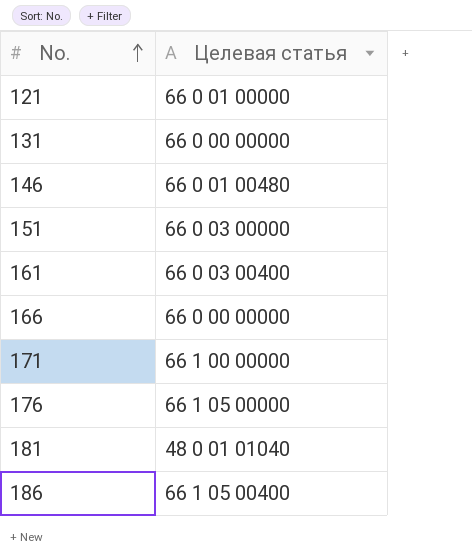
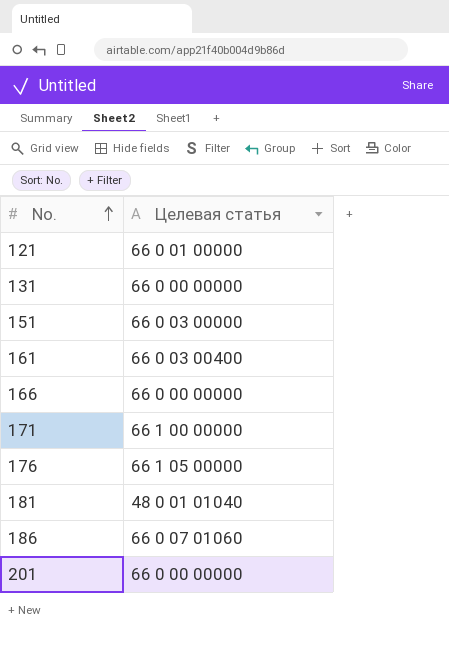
row 146: 66 0 01 00480 -> none
186 | Целевая статья: 66 1 05 00400 -> 66 0 07 01060
row 201: none -> 66 0 00 00000

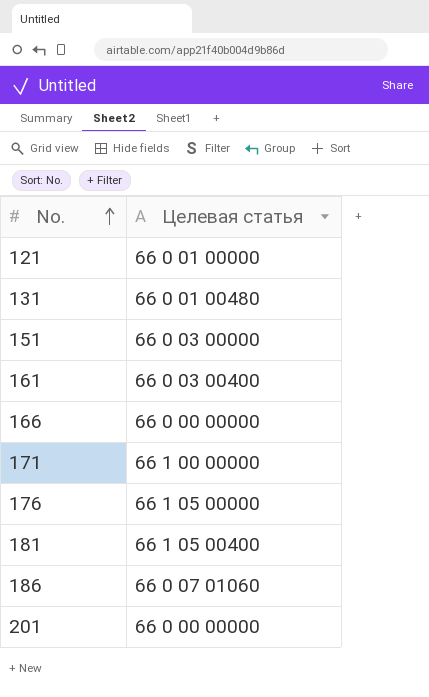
131 | Целевая статья: 66 0 00 00000 -> 66 0 01 00480
181 | Целевая статья: 48 0 01 01040 -> 66 1 05 00400

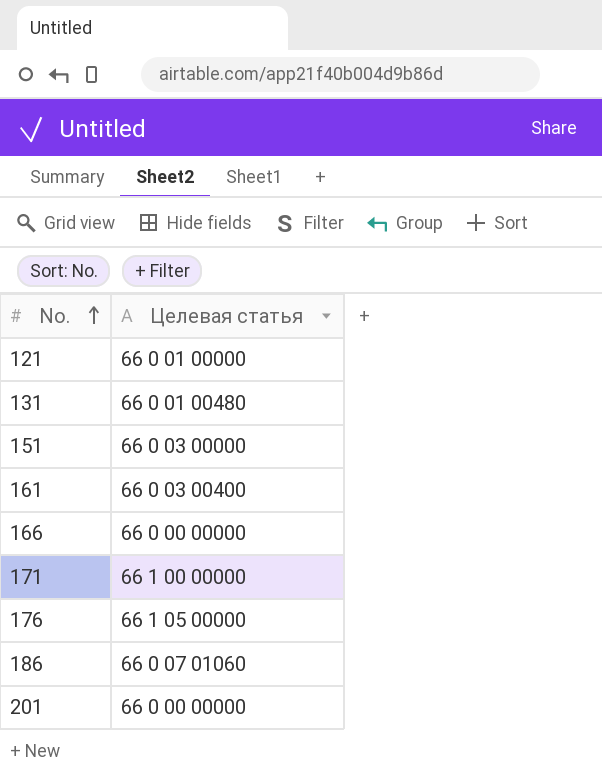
row 181: 66 1 05 00400 -> none

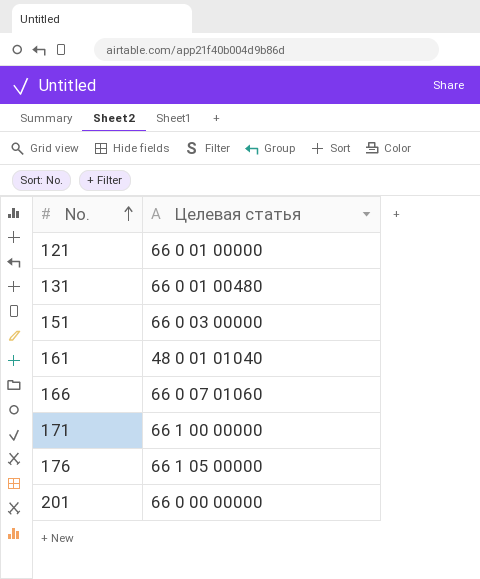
row 186: 66 0 07 01060 -> none
161 | Целевая статья: 66 0 03 00400 -> 48 0 01 01040
166 | Целевая статья: 66 0 00 00000 -> 66 0 07 01060

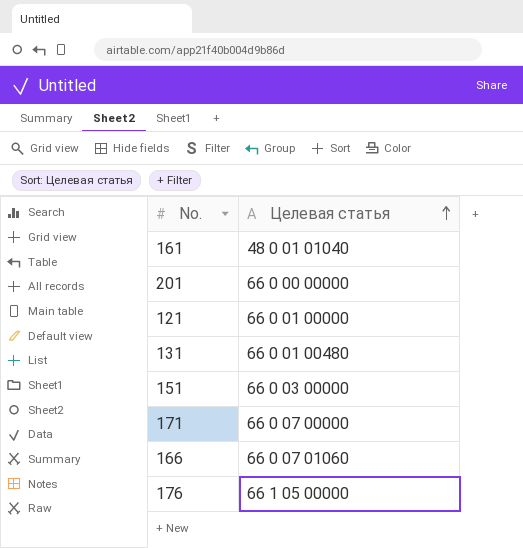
row order: No. ascending -> Целевая статья ascending
171 | Целевая статья: 66 1 00 00000 -> 66 0 07 00000

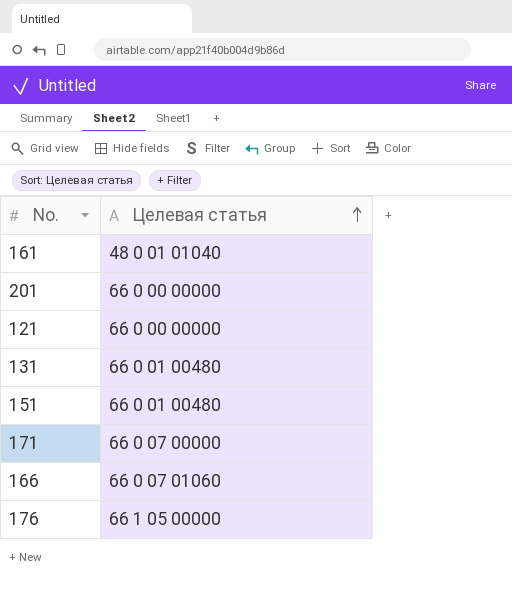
121 | Целевая статья: 66 0 01 00000 -> 66 0 00 00000
151 | Целевая статья: 66 0 03 00000 -> 66 0 01 00480

